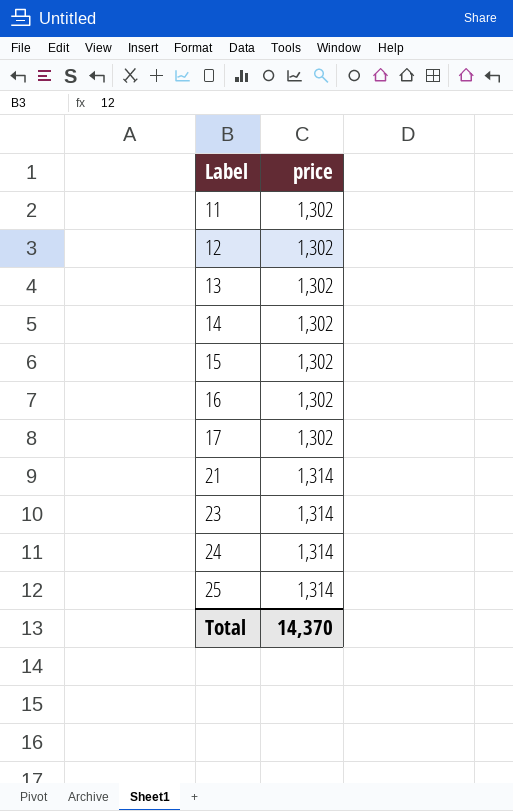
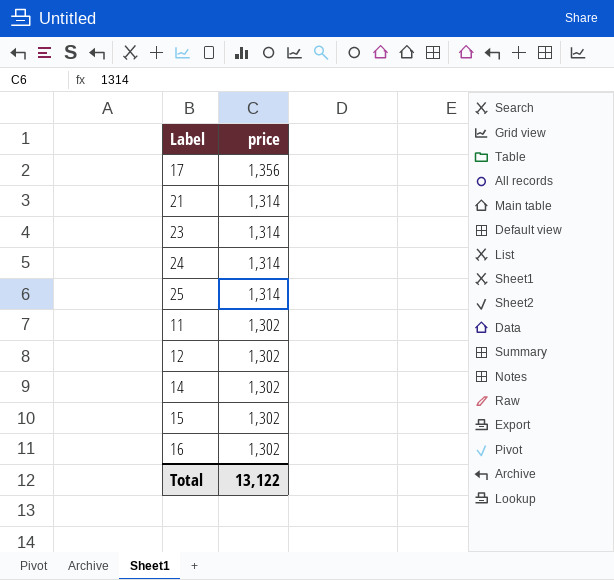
row order: Label ascending -> price descending
row 13: 1,302 -> none
17 | price: 1,302 -> 1,356
Total | price: 14,370 -> 13,122

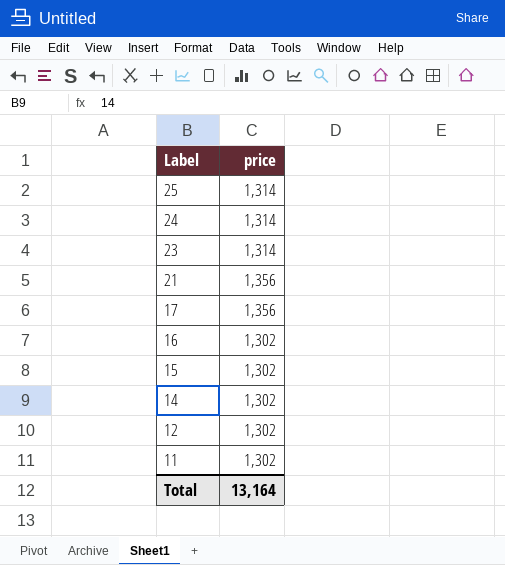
row order: price descending -> Label descending
21 | price: 1,314 -> 1,356
Total | price: 13,122 -> 13,164

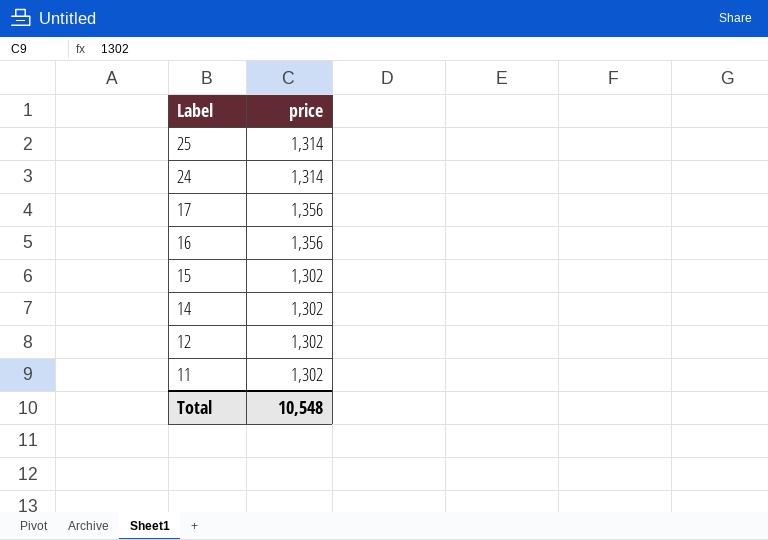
row 23: 1,314 -> none
row 21: 1,356 -> none
16 | price: 1,302 -> 1,356
Total | price: 13,164 -> 10,548

